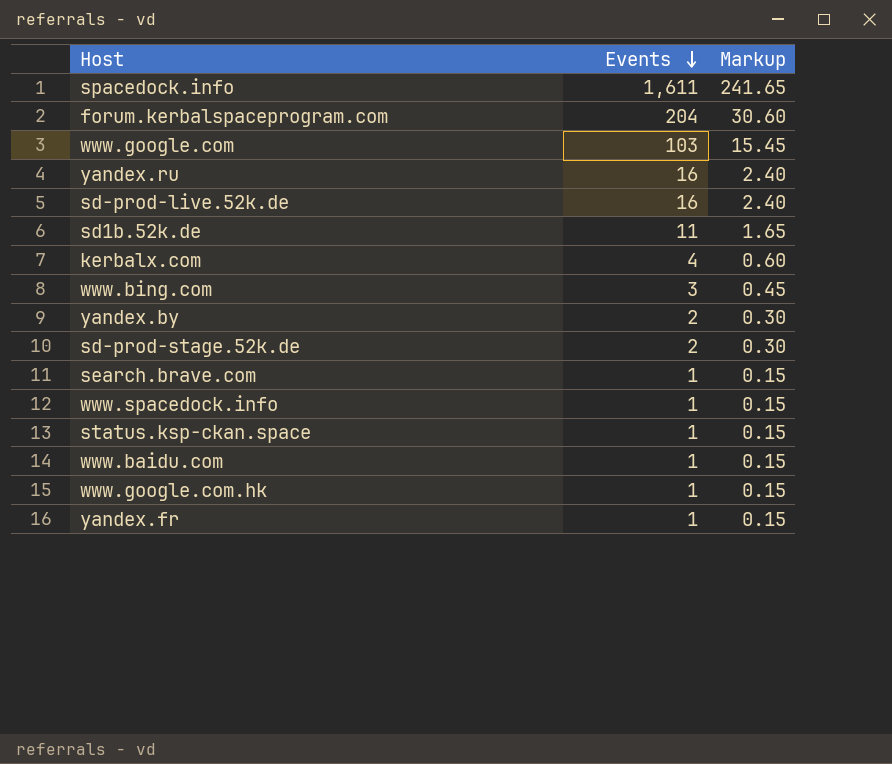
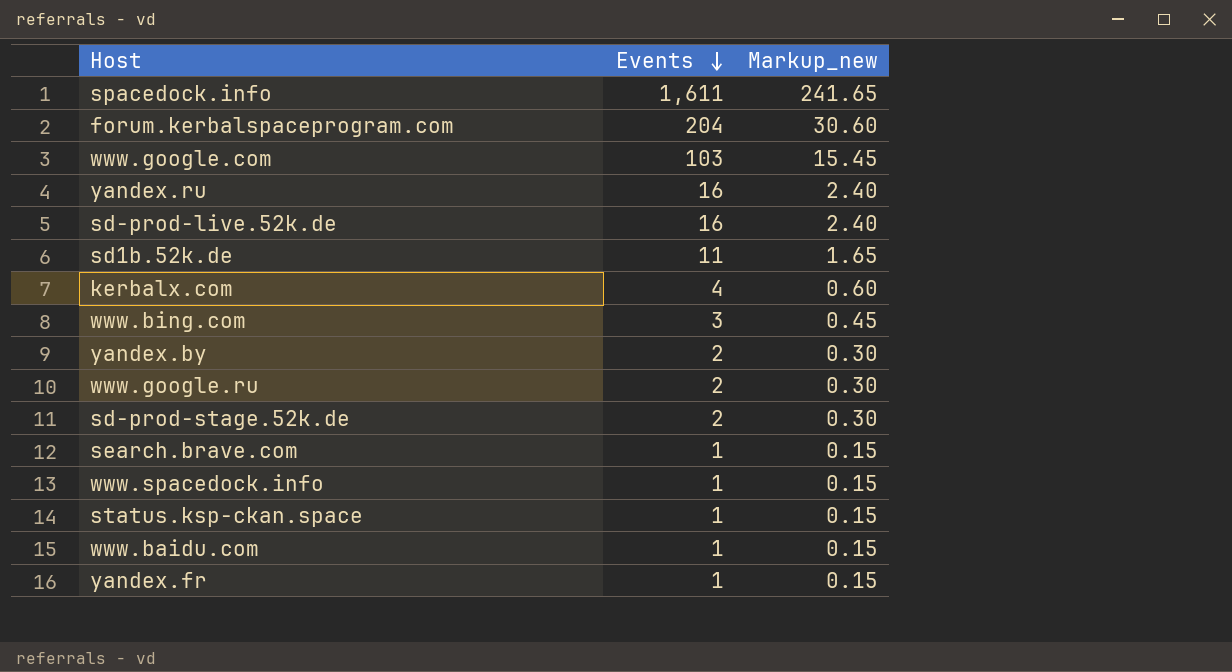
column name: Markup -> Markup_new
row www.google.com.hk: 1 | 0.15 -> none
row www.google.ru: none -> 2 | 0.30

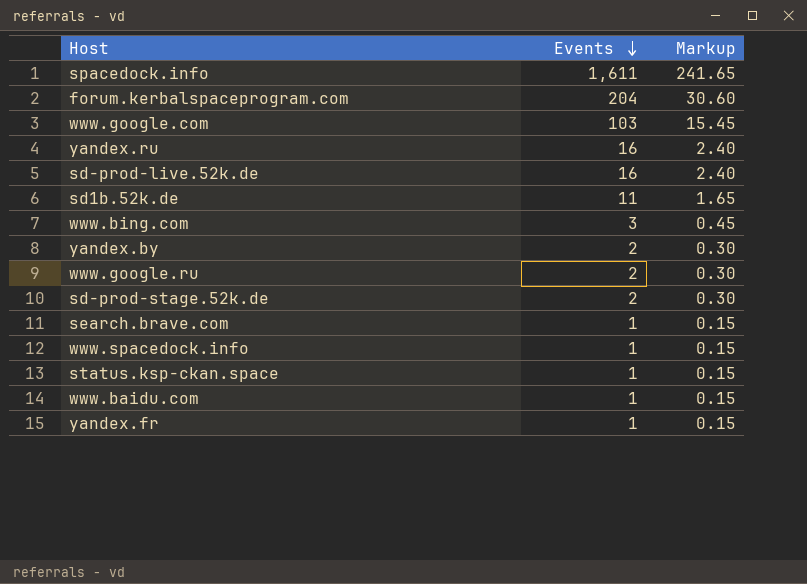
column name: Markup_new -> Markup
row kerbalx.com: 4 | 0.60 -> none

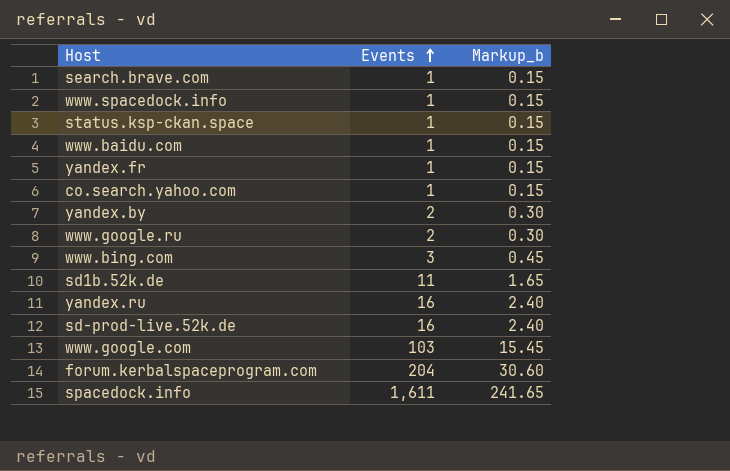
row order: Events descending -> Events ascending
column name: Markup -> Markup_b
row sd-prod-stage.52k.de: 2 | 0.30 -> none
row co.search.yahoo.com: none -> 1 | 0.15

